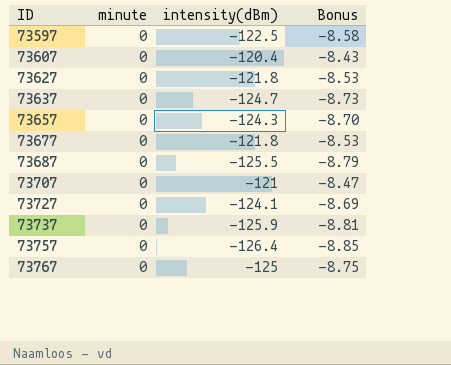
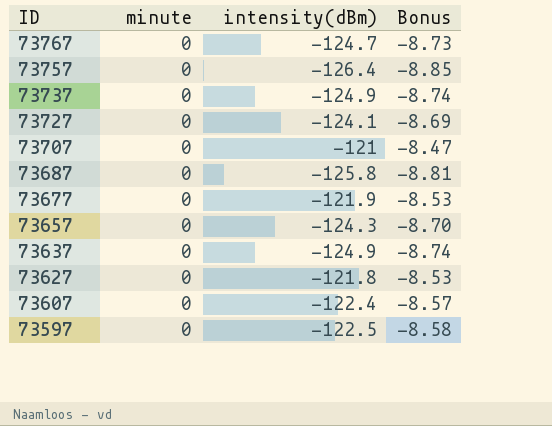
row order: ID ascending -> ID descending
73767 | intensity(dBm): -125 -> -124.7
73767 | Bonus: -8.75 -> -8.73
73737 | intensity(dBm): -125.9 -> -124.9
73737 | Bonus: -8.81 -> -8.74
73687 | intensity(dBm): -125.5 -> -125.8
73687 | Bonus: -8.79 -> -8.81
73677 | intensity(dBm): -121.8 -> -121.9
73637 | intensity(dBm): -124.7 -> -124.9
73637 | Bonus: -8.73 -> -8.74
73607 | intensity(dBm): -120.4 -> -122.4
73607 | Bonus: -8.43 -> -8.57

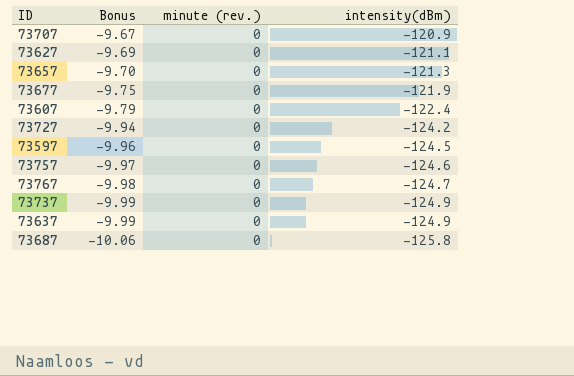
row order: ID descending -> Bonus descending
column Bonus | formula: [intensity(dBm)] * 0.07 -> [intensity(dBm)] * 0.08
column Bonus | position: 4 -> 2
column name: minute -> minute (rev.)
73707 | intensity(dBm): -121 -> -120.9
73627 | intensity(dBm): -121.8 -> -121.1
73657 | intensity(dBm): -124.3 -> -121.3
73727 | intensity(dBm): -124.1 -> -124.2
73597 | intensity(dBm): -122.5 -> -124.5
73757 | intensity(dBm): -126.4 -> -124.6

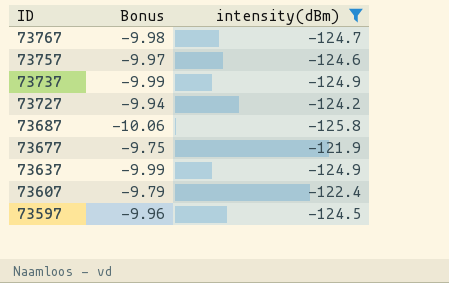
filter: none -> intensity(dBm) <= -121.9
row order: Bonus descending -> ID descending
column minute (rev.) | position: 3 -> none

